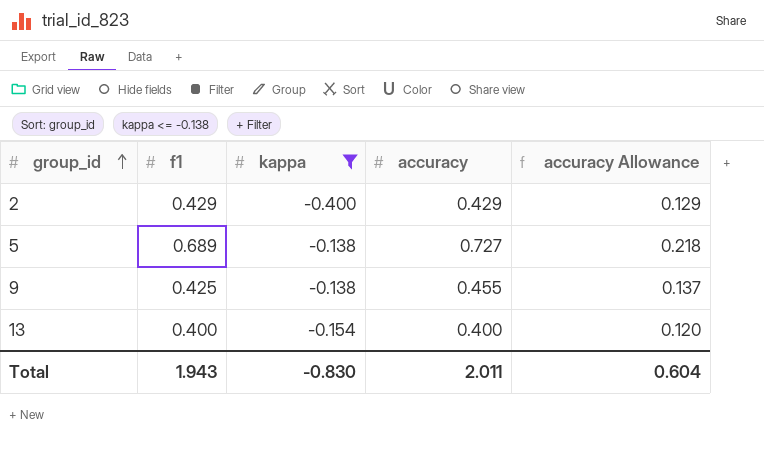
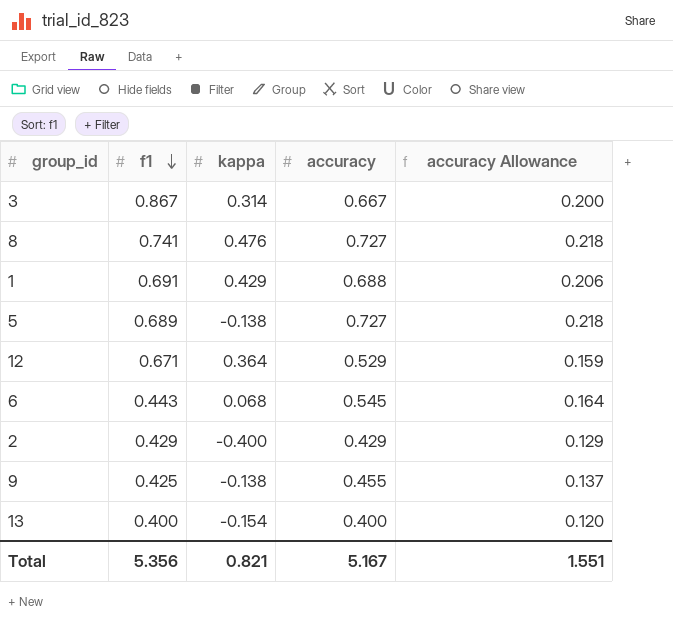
filter: kappa <= -0.138 -> none
row order: group_id ascending -> f1 descending
Total | f1: 1.943 -> 5.356
Total | kappa: -0.830 -> 0.821
Total | accuracy: 2.011 -> 5.167
Total | accuracy Allowance: 0.604 -> 1.551

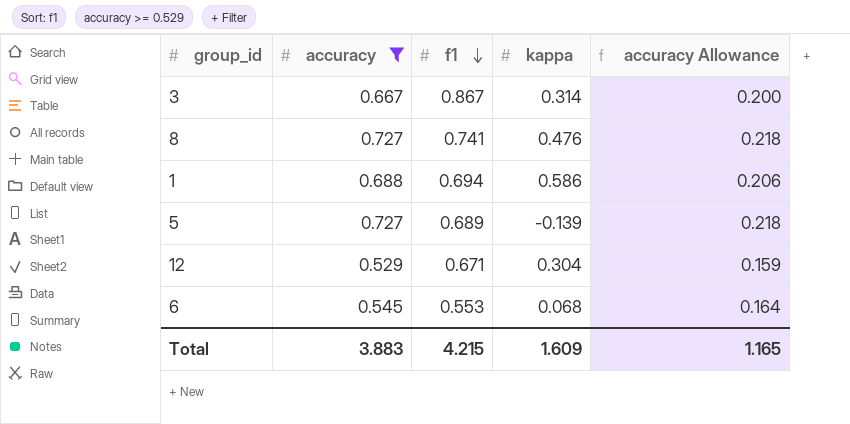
filter: none -> accuracy >= 0.529
column accuracy | position: 4 -> 2
1 | f1: 0.691 -> 0.694
1 | kappa: 0.429 -> 0.586
5 | kappa: -0.138 -> -0.139
12 | kappa: 0.364 -> 0.304
6 | f1: 0.443 -> 0.553
Total | accuracy: 5.167 -> 3.883
Total | f1: 5.356 -> 4.215
Total | kappa: 0.821 -> 1.609
Total | accuracy Allowance: 1.551 -> 1.165

